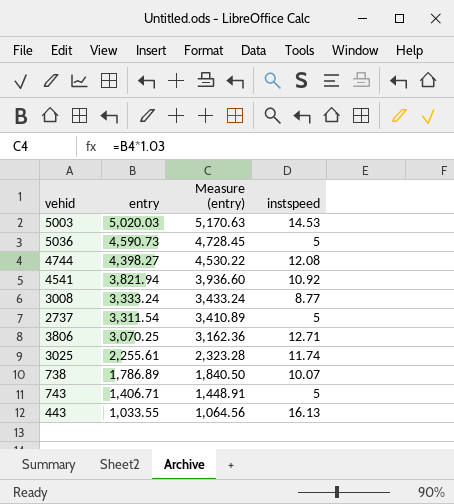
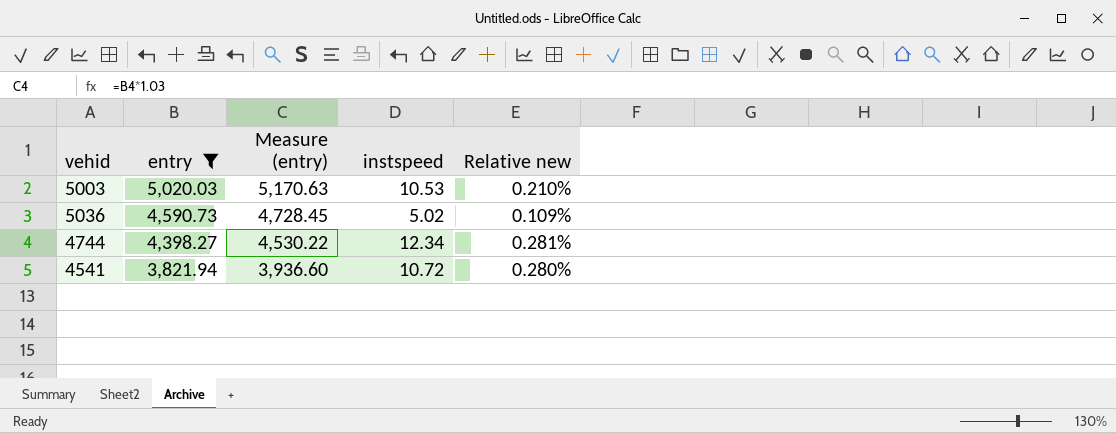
filter: none -> entry >= 3,821.94
column Relative new | formula: none -> [instspeed] / [entry]
5003 | instspeed: 14.53 -> 10.53
5036 | instspeed: 5 -> 5.02
4744 | instspeed: 12.08 -> 12.34
4541 | instspeed: 10.92 -> 10.72

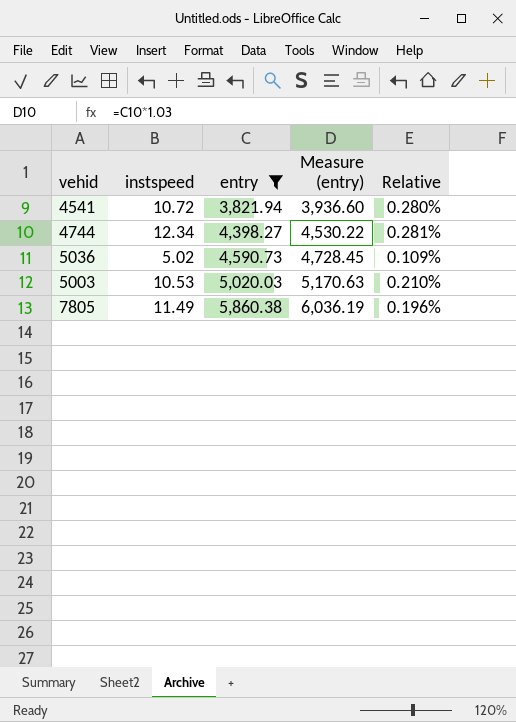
row order: entry descending -> entry ascending
column instspeed | position: 4 -> 2
column name: Relative new -> Relative
row 7805: none -> 11.49 | 5,860.38 | 6,036.19 | 0.196%

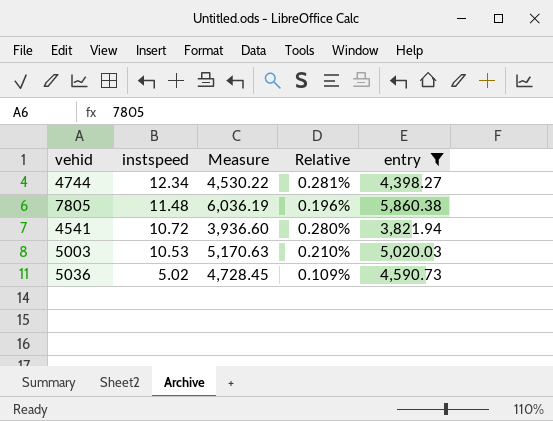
row order: entry ascending -> instspeed descending
column name: Measure (entry) -> Measure
column entry | position: 3 -> 5
7805 | instspeed: 11.49 -> 11.48

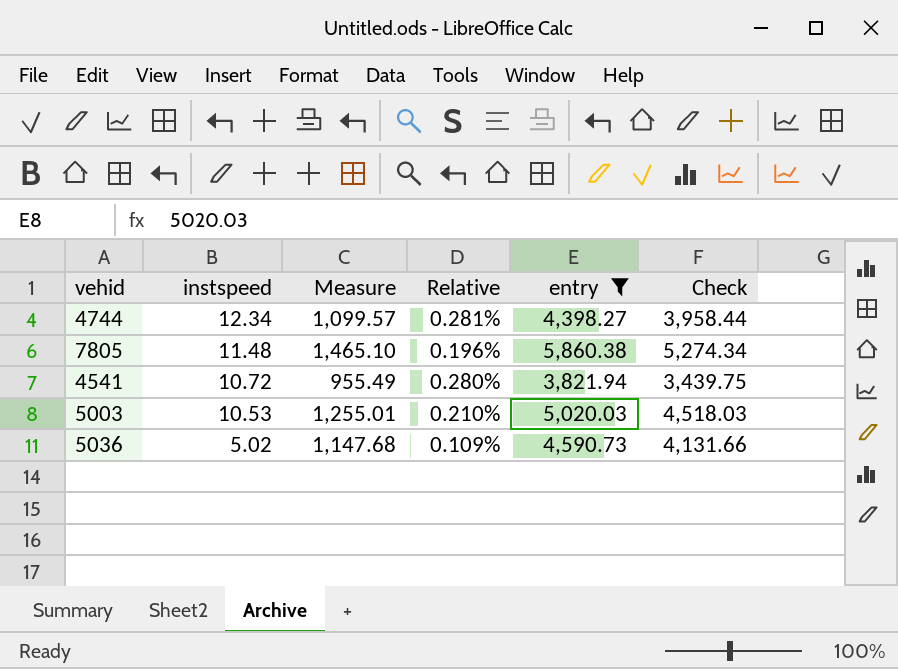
column Measure | formula: [entry] * 1.03 -> [entry] * 0.25
column Check | formula: none -> [entry] * 0.9

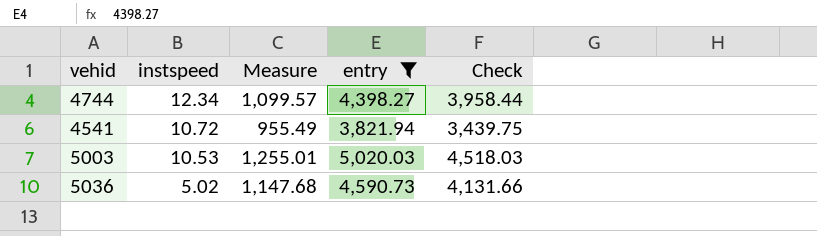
column Relative | formula: [instspeed] / [entry] -> none
row 7805: 11.48 | 1,465.10 | 0.196% | 5,860.38 | 5,274.34 -> none

